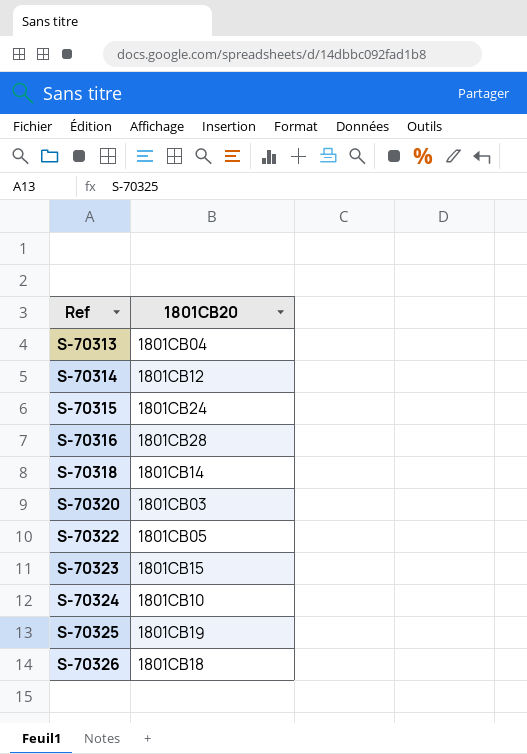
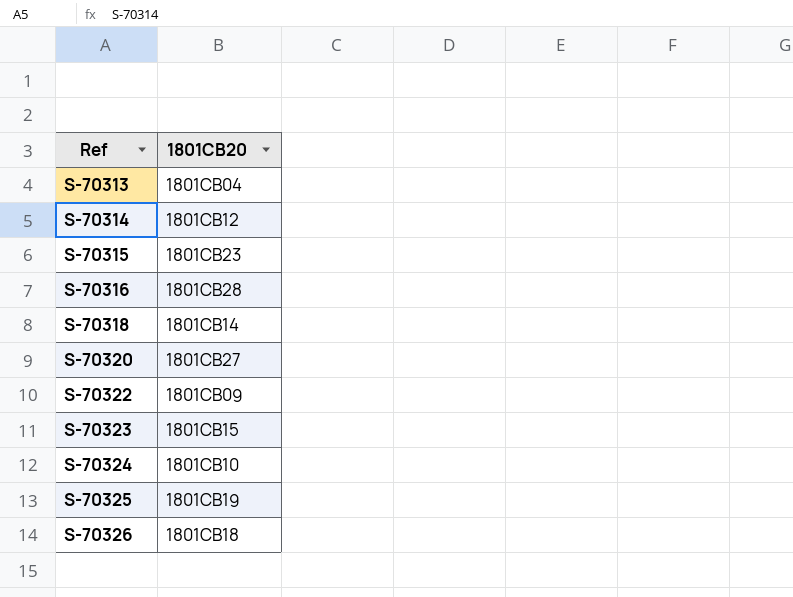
S-70315 | 1801CB20: 1801CB24 -> 1801CB23
S-70320 | 1801CB20: 1801CB03 -> 1801CB27
S-70322 | 1801CB20: 1801CB05 -> 1801CB09

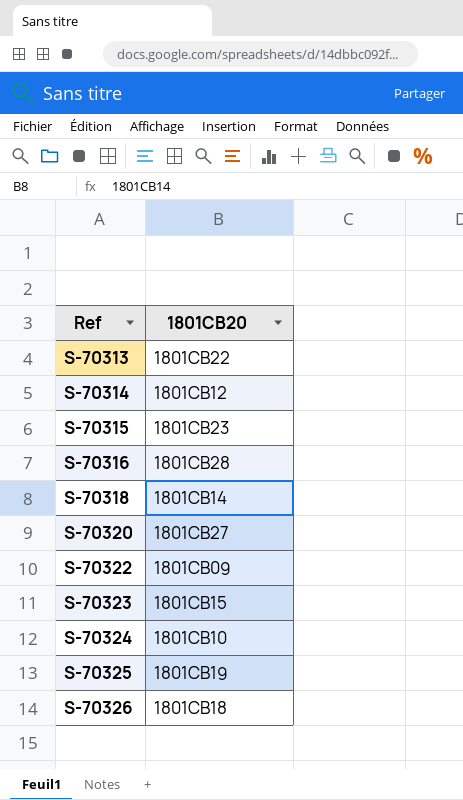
S-70313 | 1801CB20: 1801CB04 -> 1801CB22

